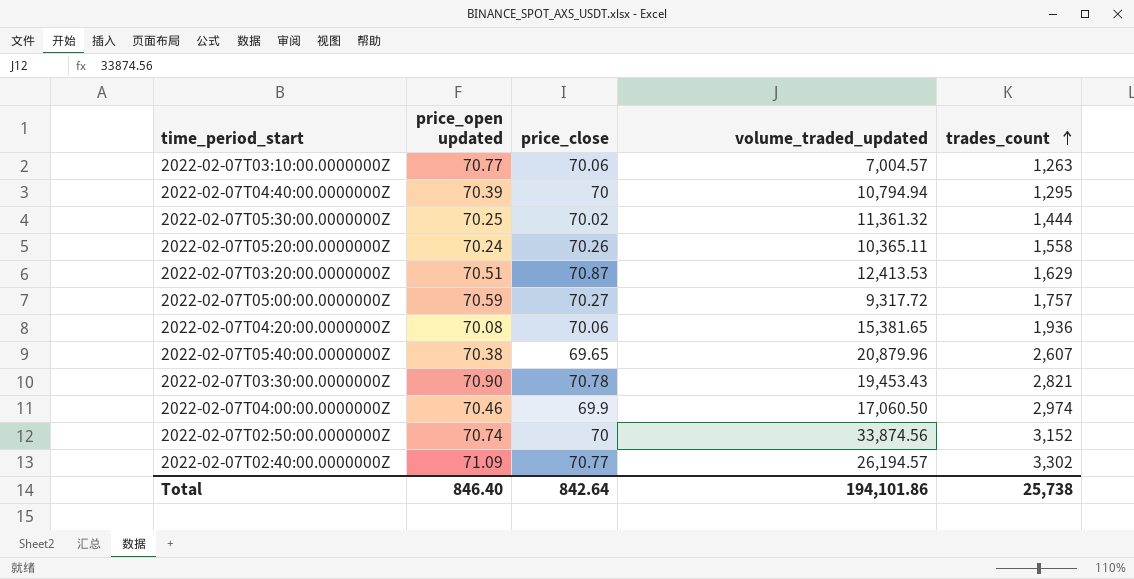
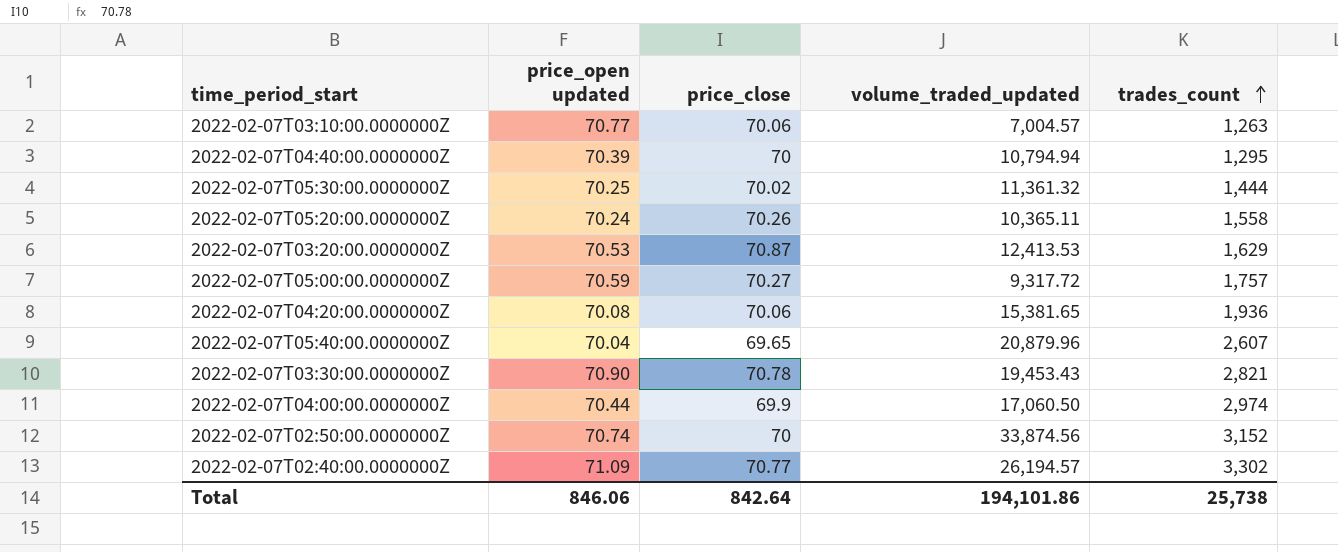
2022-02-07T03:20:00.0000000Z | price_open updated: 70.51 -> 70.53
2022-02-07T05:40:00.0000000Z | price_open updated: 70.38 -> 70.04
2022-02-07T04:00:00.0000000Z | price_open updated: 70.46 -> 70.44
Total | price_open updated: 846.40 -> 846.06

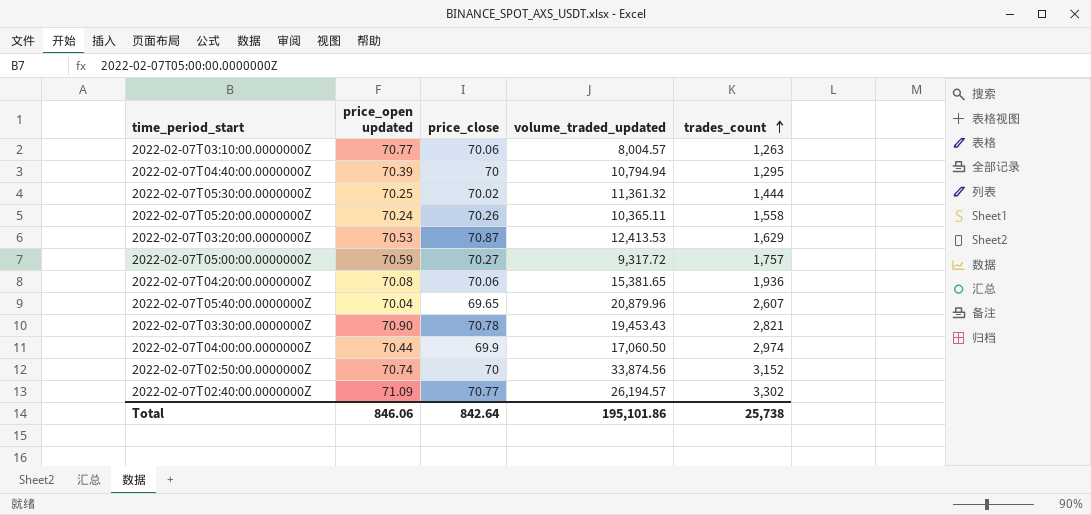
2022-02-07T03:10:00.0000000Z | volume_traded_updated: 7,004.57 -> 8,004.57
Total | volume_traded_updated: 194,101.86 -> 195,101.86

